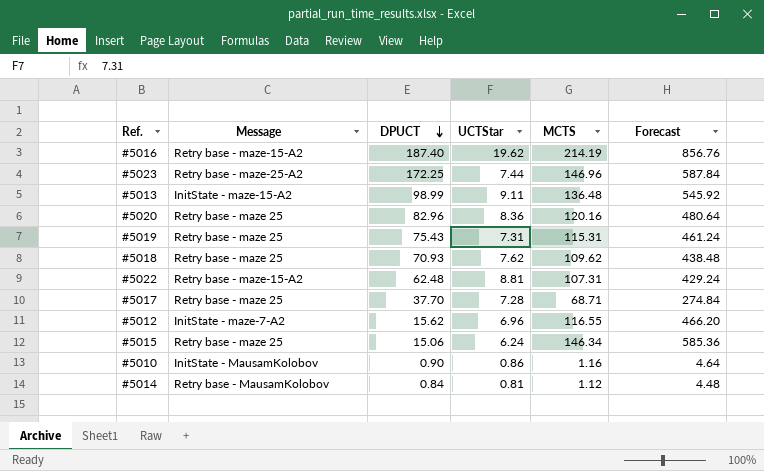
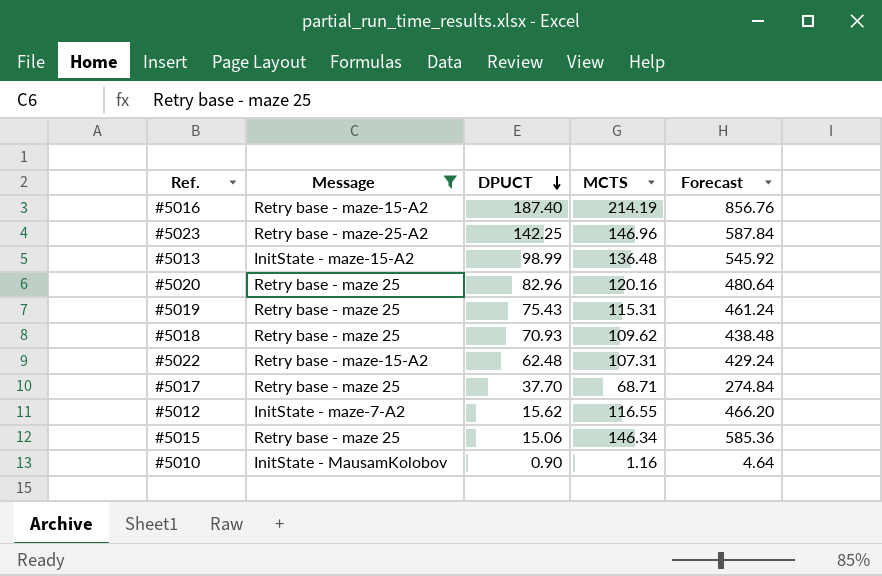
filter: none -> Message != Retry base - MausamKolobov
column UCTStar | position: 4 -> none
#5023 | DPUCT: 172.25 -> 142.25

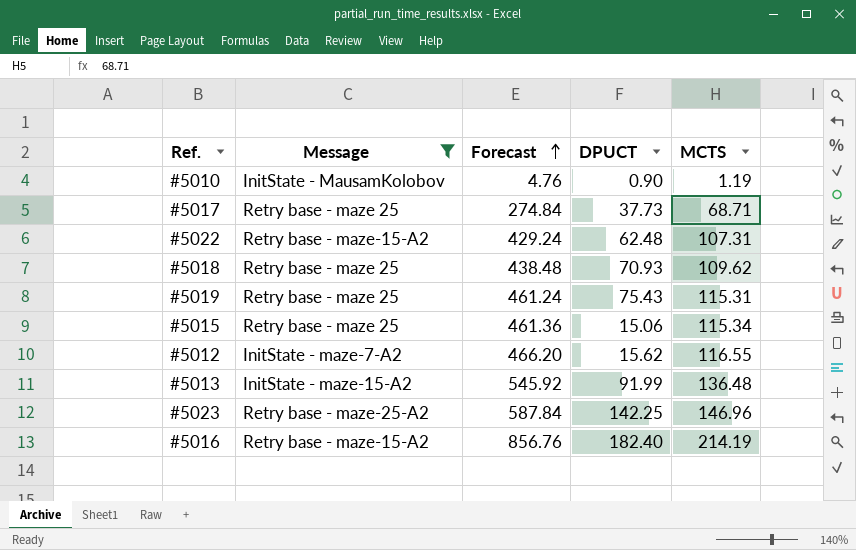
row order: DPUCT descending -> Forecast ascending
column Forecast | position: 5 -> 3
row #5020: Retry base - maze 25 | 82.96 | 120.16 | 480.64 -> none
#5010 | Forecast: 4.64 -> 4.76
#5010 | MCTS: 1.16 -> 1.19
#5017 | DPUCT: 37.70 -> 37.73
#5015 | Forecast: 585.36 -> 461.36
#5015 | MCTS: 146.34 -> 115.34
#5013 | DPUCT: 98.99 -> 91.99
#5016 | DPUCT: 187.40 -> 182.40

